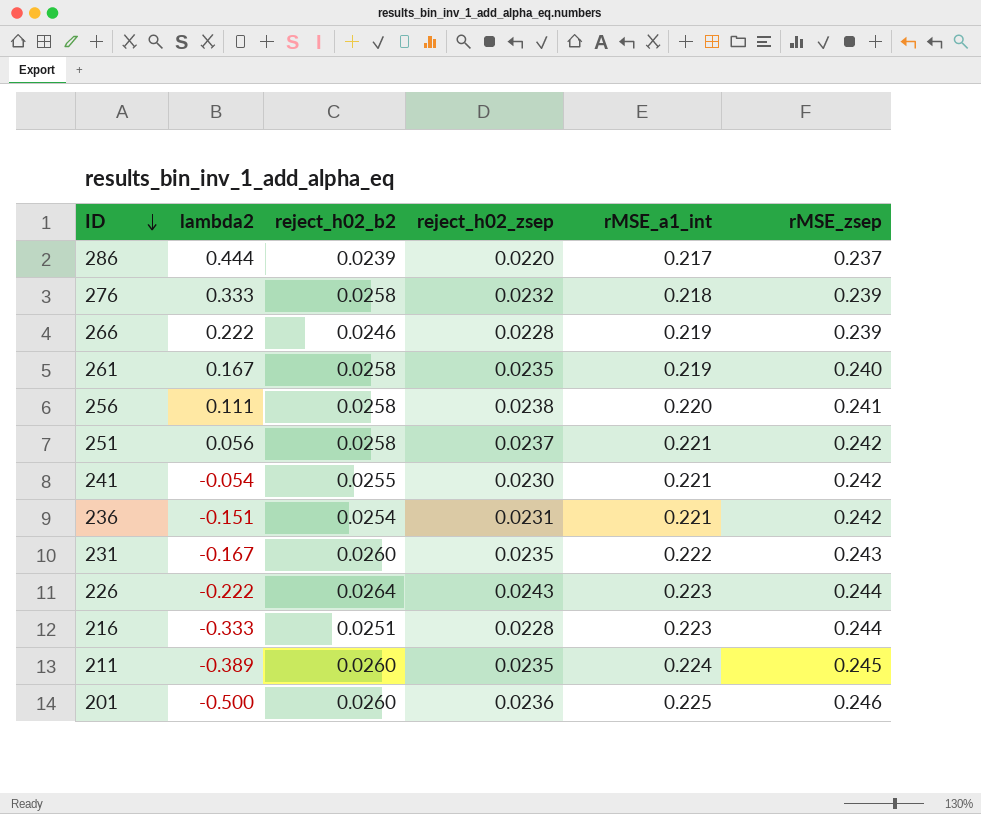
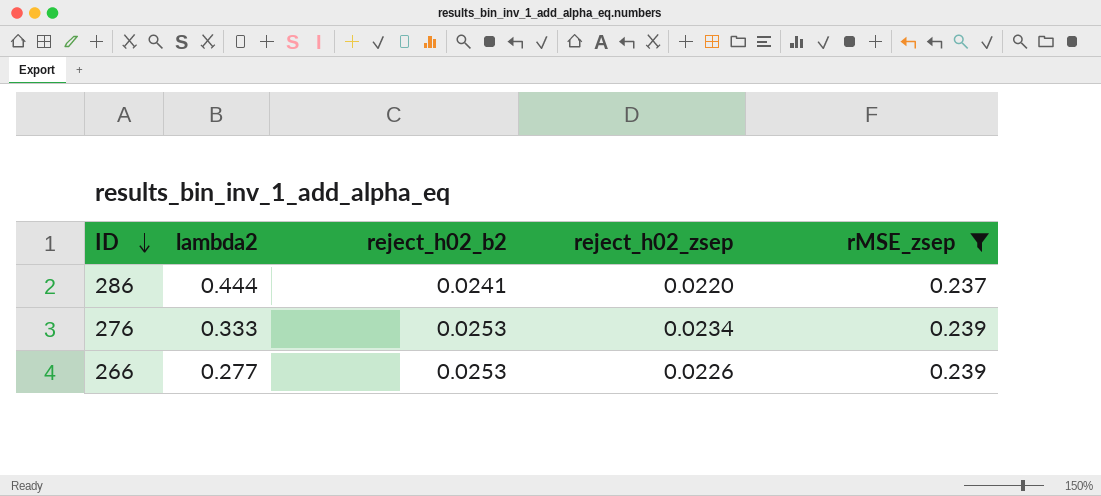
filter: none -> rMSE_zsep <= 0.239
column rMSE_a1_int | position: 5 -> none
286 | reject_h02_b2: 0.0239 -> 0.0241
276 | reject_h02_b2: 0.0258 -> 0.0253
276 | reject_h02_zsep: 0.0232 -> 0.0234
266 | lambda2: 0.222 -> 0.277
266 | reject_h02_b2: 0.0246 -> 0.0253
266 | reject_h02_zsep: 0.0228 -> 0.0226

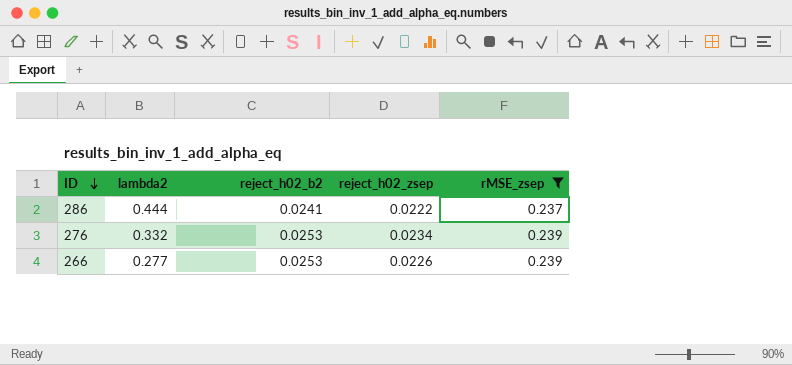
286 | reject_h02_zsep: 0.0220 -> 0.0222
276 | lambda2: 0.333 -> 0.332

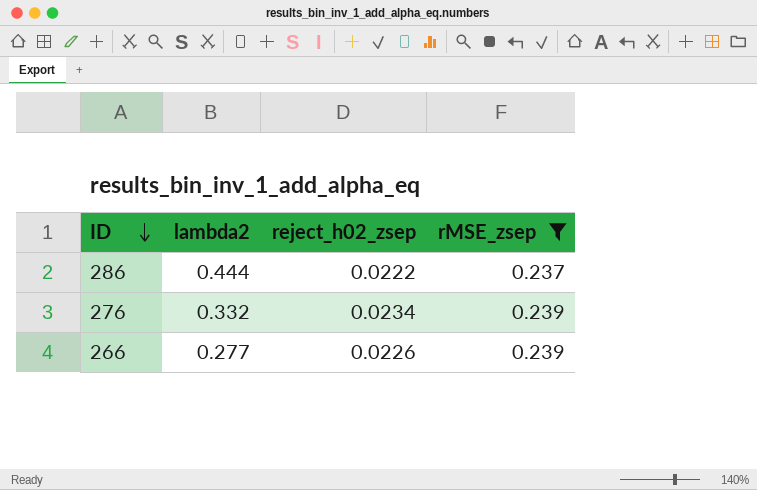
column reject_h02_b2 | position: 3 -> none

